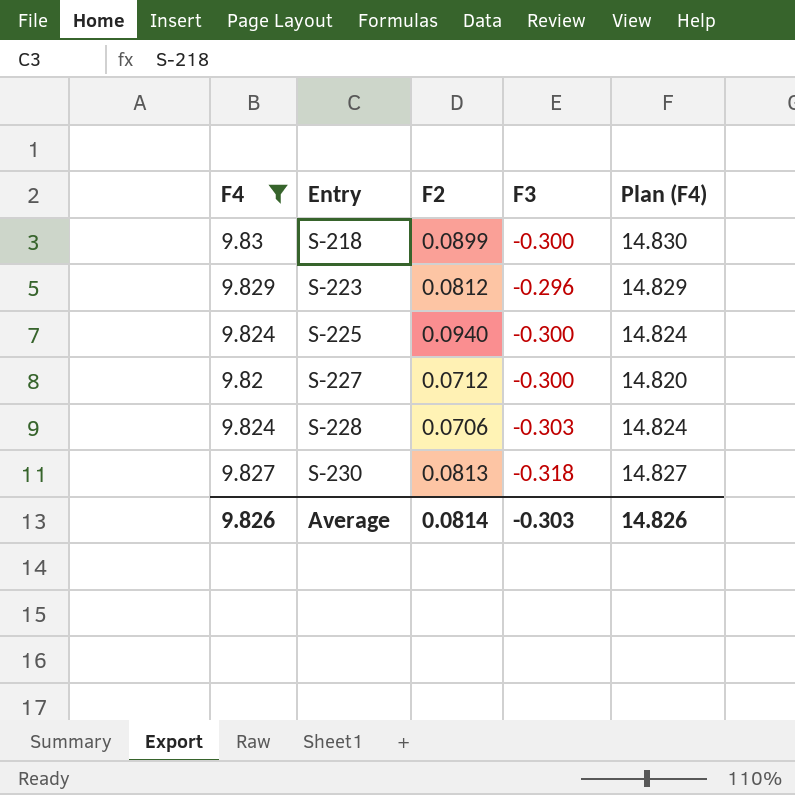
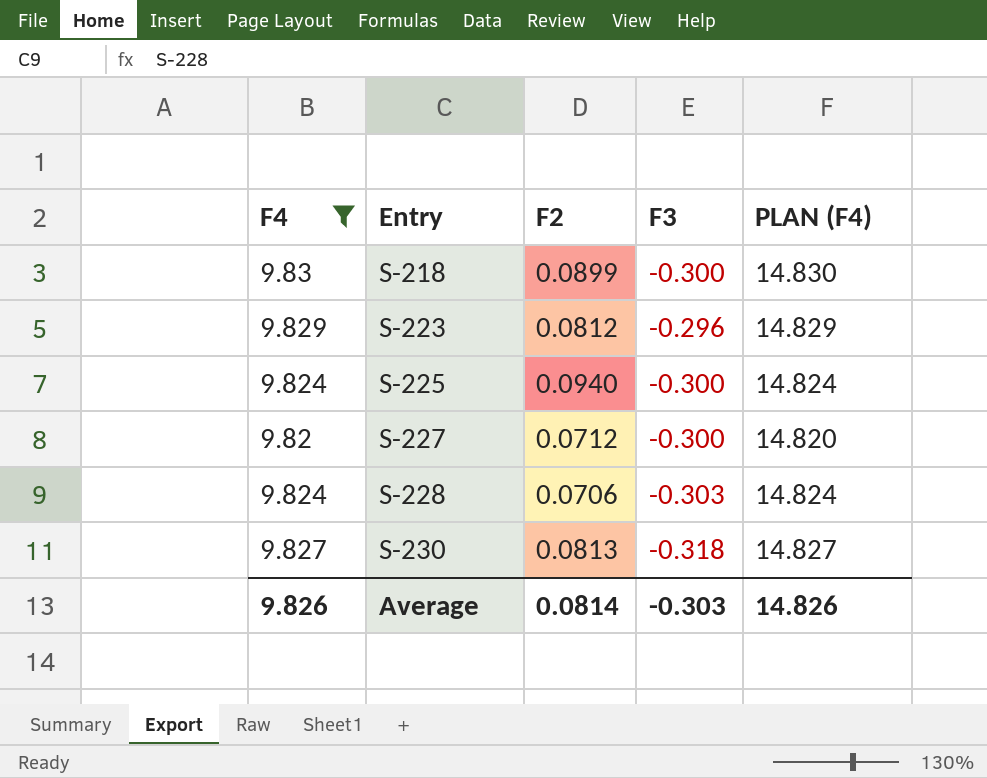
column name: Plan (F4) -> PLAN (F4)

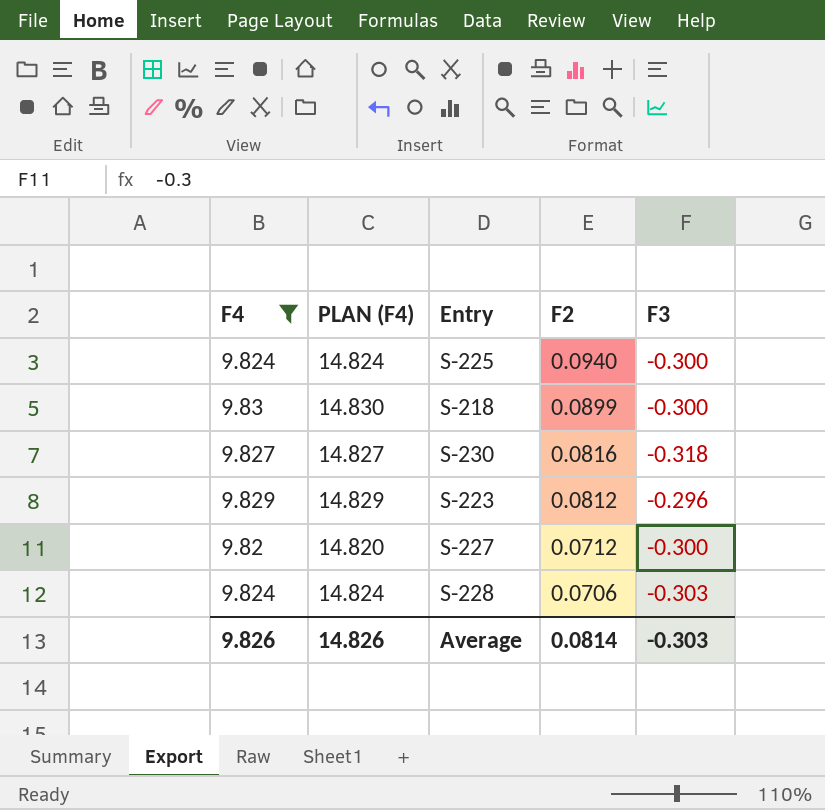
row order: Entry ascending -> F2 descending
column PLAN (F4) | position: 5 -> 2
S-230 | F2: 0.0813 -> 0.0816

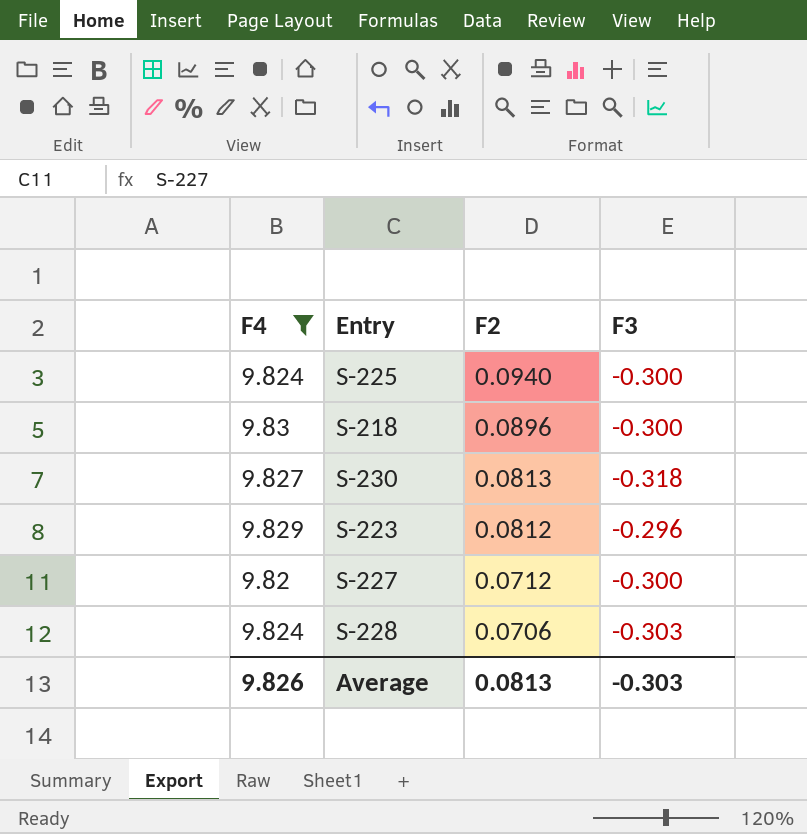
column PLAN (F4) | formula: [F4] + 5 -> none
S-218 | F2: 0.0899 -> 0.0896
S-230 | F2: 0.0816 -> 0.0813
Average | F2: 0.0814 -> 0.0813

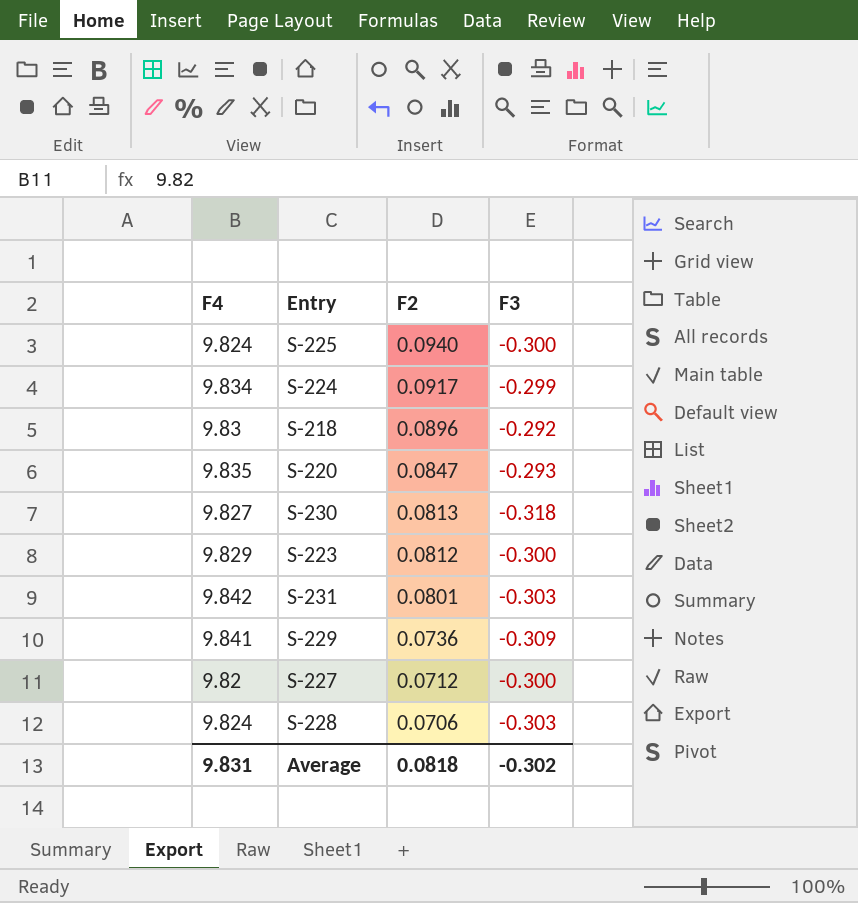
filter: F4 <= 9.83 -> none
S-218 | F3: -0.300 -> -0.292
S-223 | F3: -0.296 -> -0.300
Average | F4: 9.826 -> 9.831
Average | F2: 0.0813 -> 0.0818
Average | F3: -0.303 -> -0.302

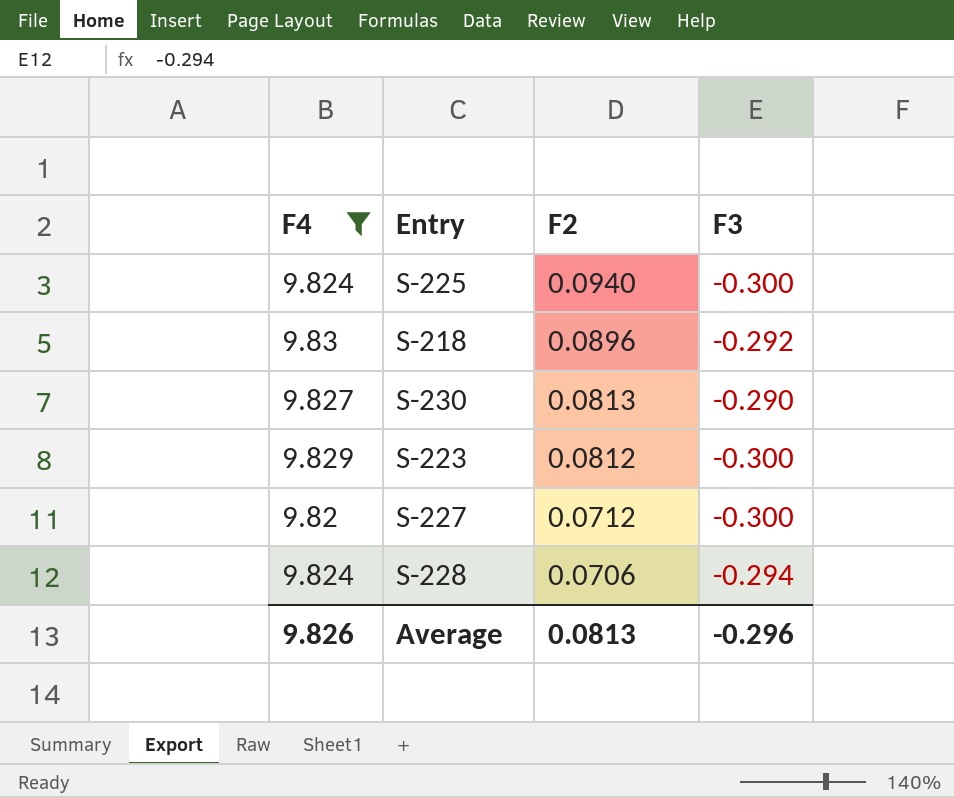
filter: none -> F4 <= 9.83
S-230 | F3: -0.318 -> -0.290
S-228 | F3: -0.303 -> -0.294
Average | F4: 9.831 -> 9.826
Average | F2: 0.0818 -> 0.0813
Average | F3: -0.302 -> -0.296

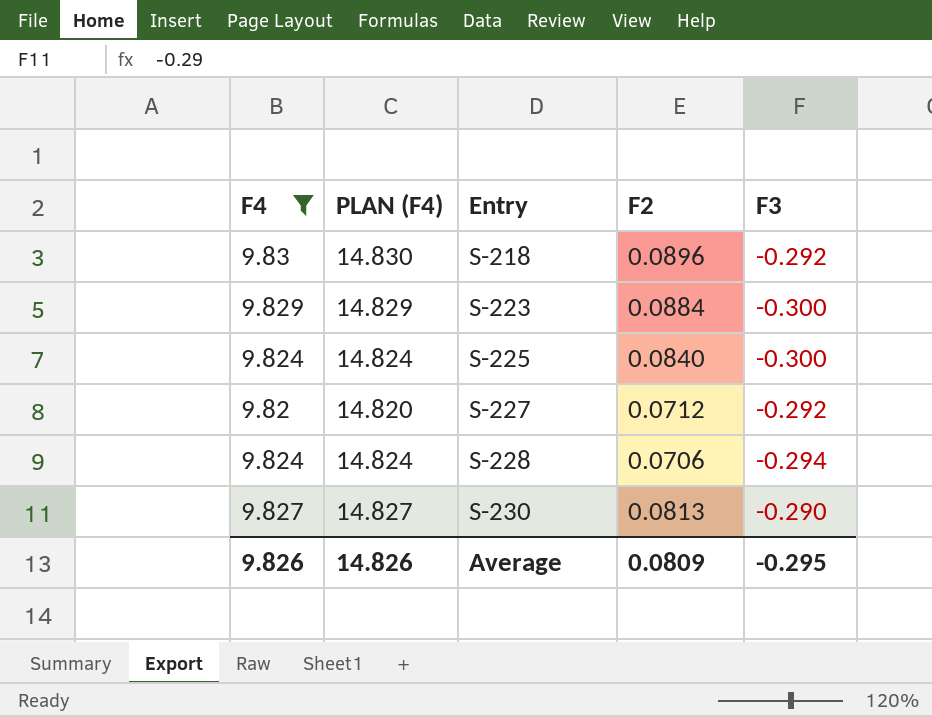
row order: F2 descending -> Entry ascending
column PLAN (F4) | formula: none -> [F4] + 5
S-223 | F2: 0.0812 -> 0.0884
S-225 | F2: 0.0940 -> 0.0840
S-227 | F3: -0.300 -> -0.292
Average | F2: 0.0813 -> 0.0809
Average | F3: -0.296 -> -0.295

